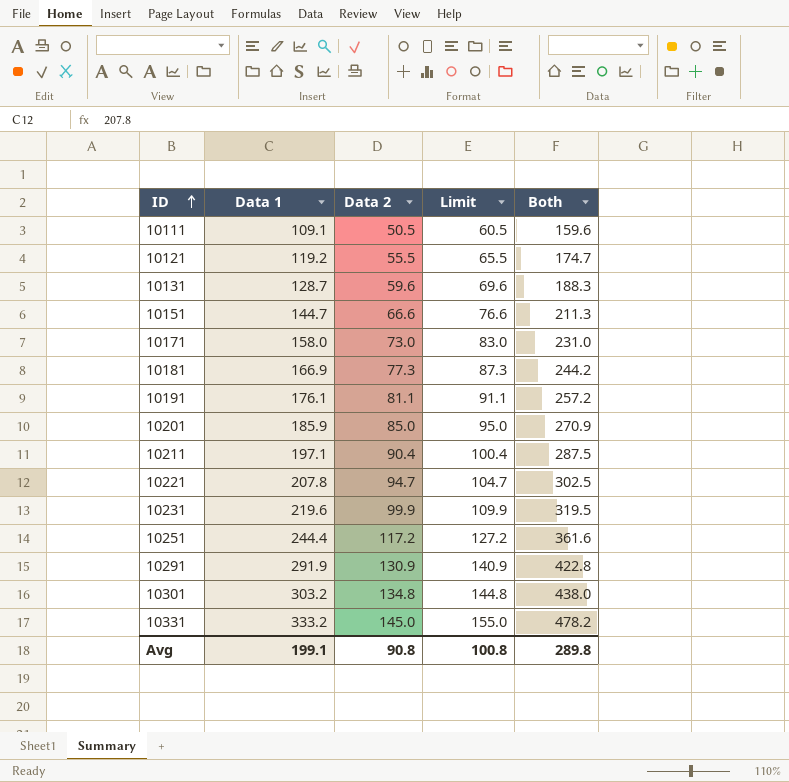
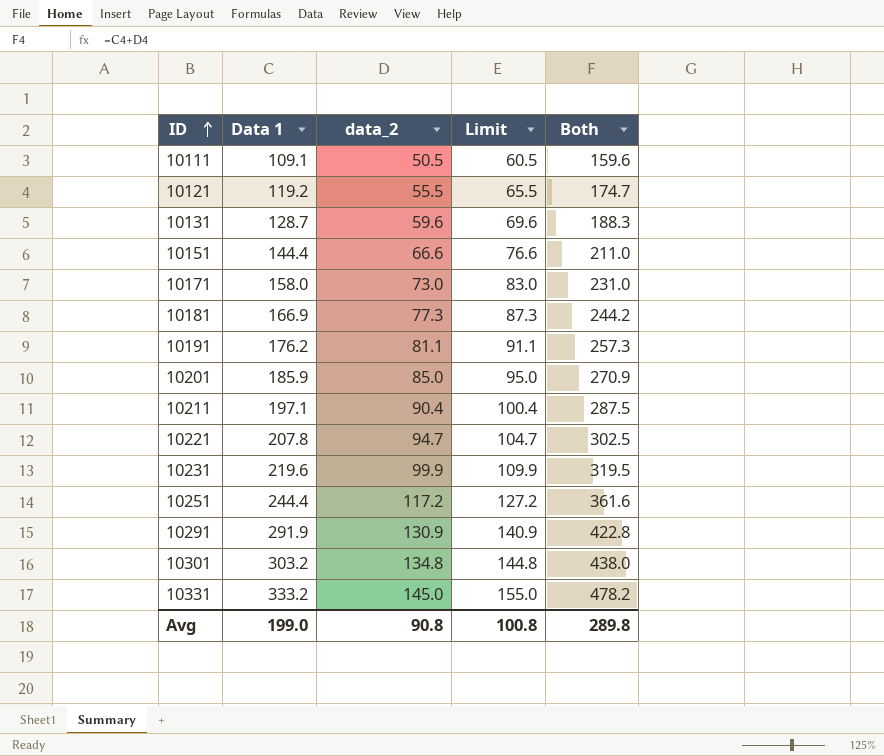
column name: Data 2 -> data_2
10151 | Data 1: 144.7 -> 144.4
10151 | Both: 211.3 -> 211.0
10191 | Data 1: 176.1 -> 176.2
10191 | Both: 257.2 -> 257.3
Avg | Data 1: 199.1 -> 199.0

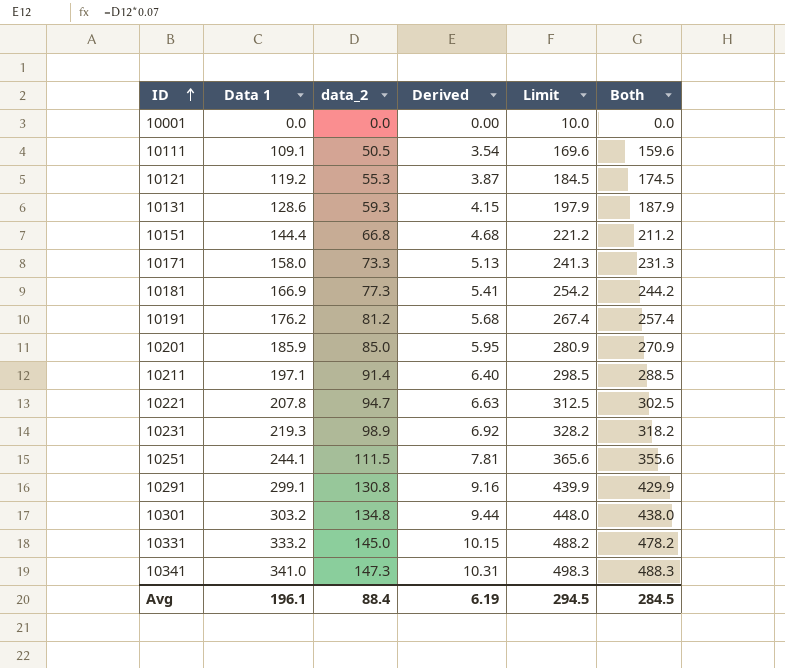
column Derived | formula: none -> [data_2] * 0.07
column Limit | formula: [data_2] + 10 -> [Both] + 10
row 10001: none -> 0.0 | 0.0 | 0.00 | 10.0 | 0.0
10121 | data_2: 55.5 -> 55.3
10121 | Both: 174.7 -> 174.5
10131 | Data 1: 128.7 -> 128.6
10131 | data_2: 59.6 -> 59.3
10131 | Both: 188.3 -> 187.9
10151 | data_2: 66.6 -> 66.8
10151 | Both: 211.0 -> 211.2
10171 | data_2: 73.0 -> 73.3
10171 | Both: 231.0 -> 231.3
10191 | data_2: 81.1 -> 81.2
10191 | Both: 257.3 -> 257.4
10211 | data_2: 90.4 -> 91.4
10211 | Both: 287.5 -> 288.5
10231 | Data 1: 219.6 -> 219.3
10231 | data_2: 99.9 -> 98.9
10231 | Both: 319.5 -> 318.2
10251 | Data 1: 244.4 -> 244.1
10251 | data_2: 117.2 -> 111.5
10251 | Both: 361.6 -> 355.6
10291 | Data 1: 291.9 -> 299.1
10291 | data_2: 130.9 -> 130.8
10291 | Both: 422.8 -> 429.9
row 10341: none -> 341.0 | 147.3 | 10.31 | 498.3 | 488.3
Avg | Data 1: 199.0 -> 196.1
Avg | data_2: 90.8 -> 88.4
Avg | Limit: 100.8 -> 294.5
Avg | Both: 289.8 -> 284.5

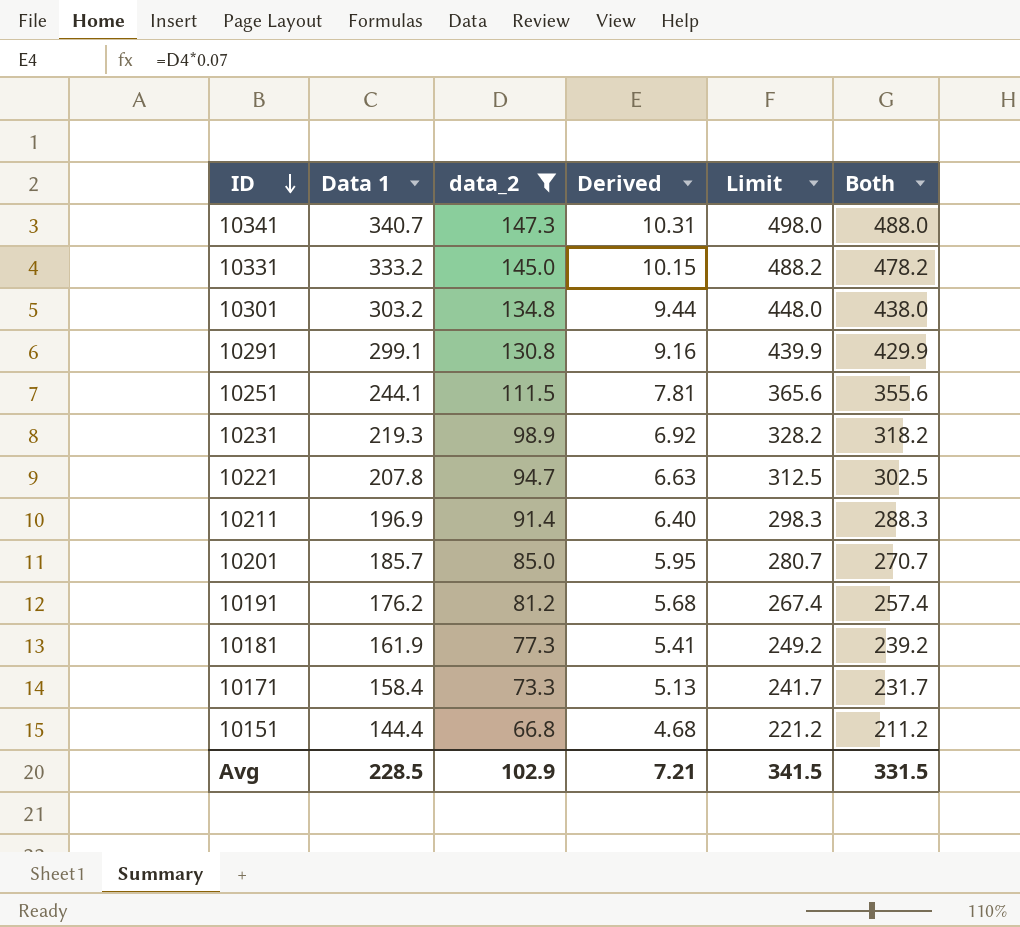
filter: none -> data_2 >= 66.8
row order: ID ascending -> ID descending
10341 | Data 1: 341.0 -> 340.7
10341 | Limit: 498.3 -> 498.0
10341 | Both: 488.3 -> 488.0
10211 | Data 1: 197.1 -> 196.9
10211 | Limit: 298.5 -> 298.3
10211 | Both: 288.5 -> 288.3
10201 | Data 1: 185.9 -> 185.7
10201 | Limit: 280.9 -> 280.7
10201 | Both: 270.9 -> 270.7
10181 | Data 1: 166.9 -> 161.9
10181 | Limit: 254.2 -> 249.2
10181 | Both: 244.2 -> 239.2
10171 | Data 1: 158.0 -> 158.4
10171 | Limit: 241.3 -> 241.7
10171 | Both: 231.3 -> 231.7
Avg | Data 1: 196.1 -> 228.5
Avg | data_2: 88.4 -> 102.9
Avg | Derived: 6.19 -> 7.21
Avg | Limit: 294.5 -> 341.5
Avg | Both: 284.5 -> 331.5

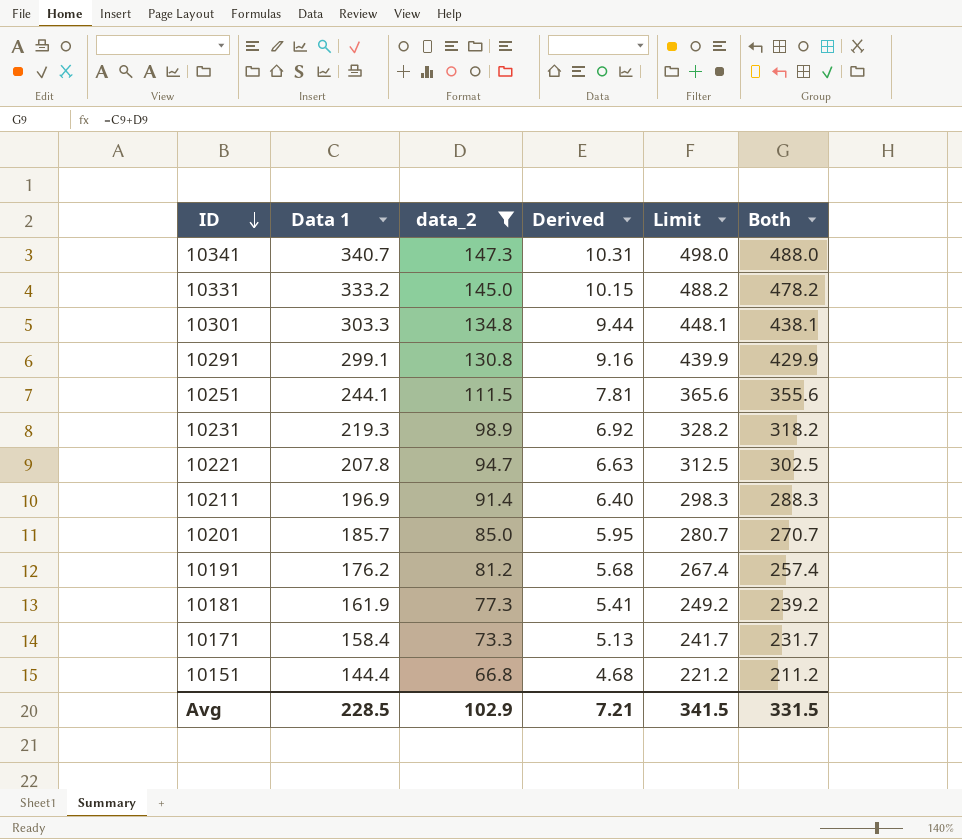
10301 | Data 1: 303.2 -> 303.3
10301 | Limit: 448.0 -> 448.1
10301 | Both: 438.0 -> 438.1

